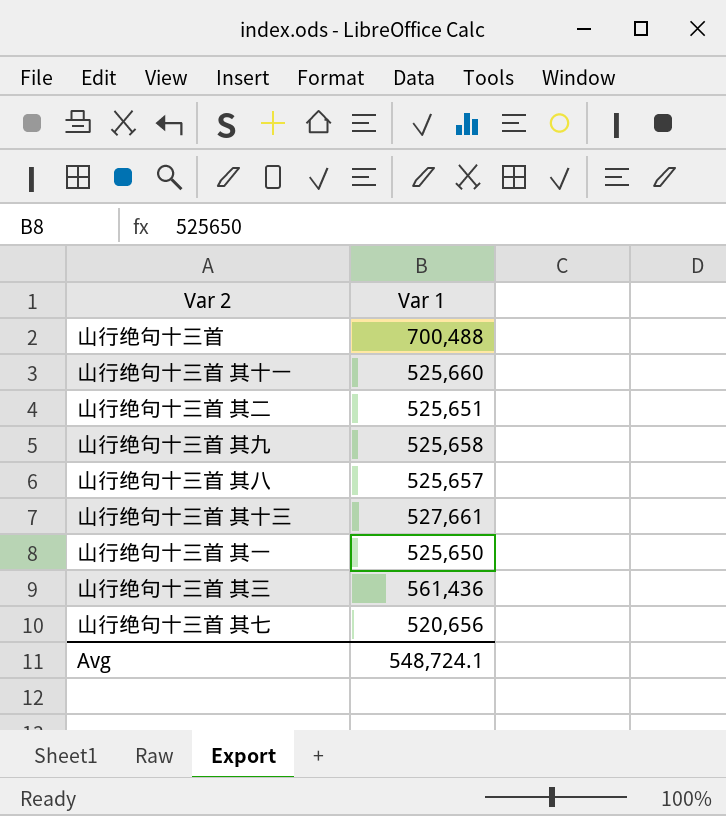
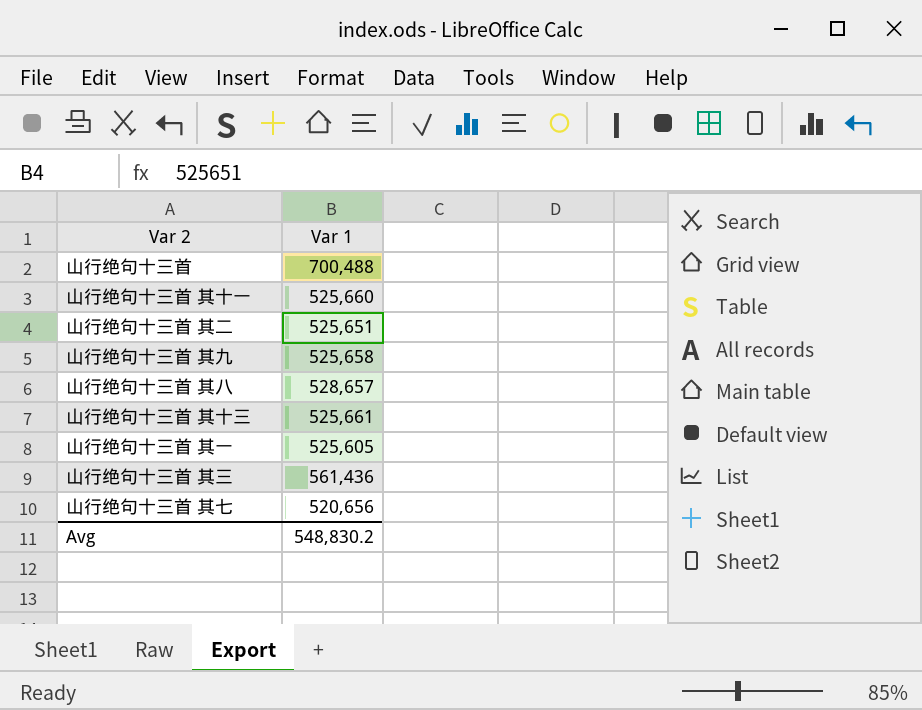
山行绝句十三首 其八 | Var 1: 525,657 -> 528,657
山行绝句十三首 其十三 | Var 1: 527,661 -> 525,661
山行绝句十三首 其一 | Var 1: 525,650 -> 525,605
Avg | Var 1: 548,724.1 -> 548,830.2

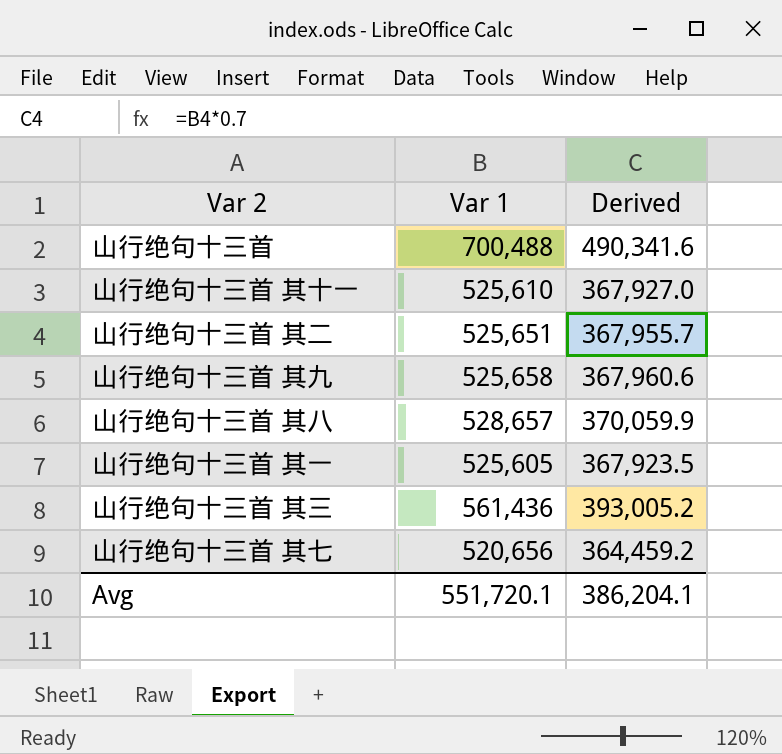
column Derived | formula: none -> [Var 1] * 0.7
row 山行绝句十三首 其十三: 525,661 -> none
山行绝句十三首 其十一 | Var 1: 525,660 -> 525,610
Avg | Var 1: 548,830.2 -> 551,720.1

